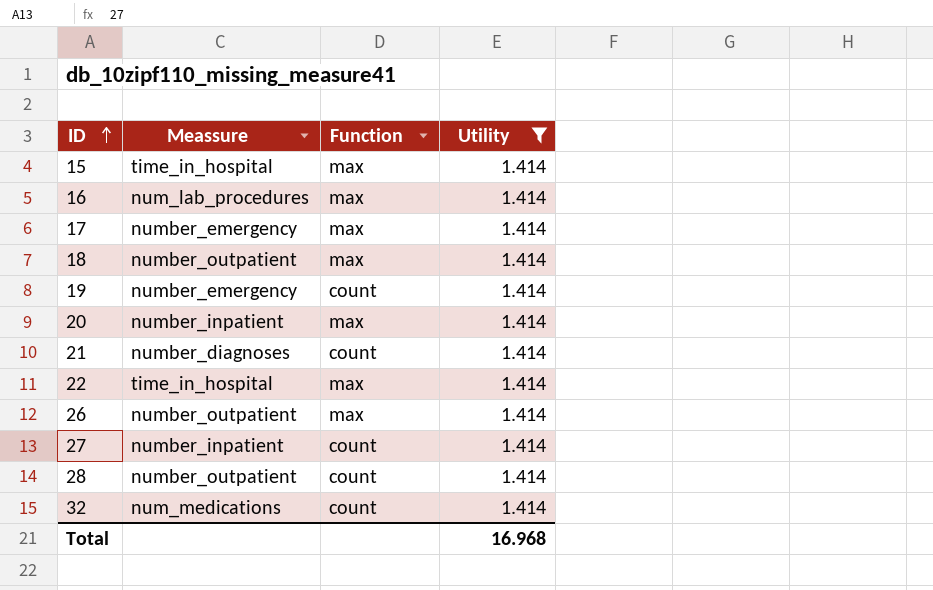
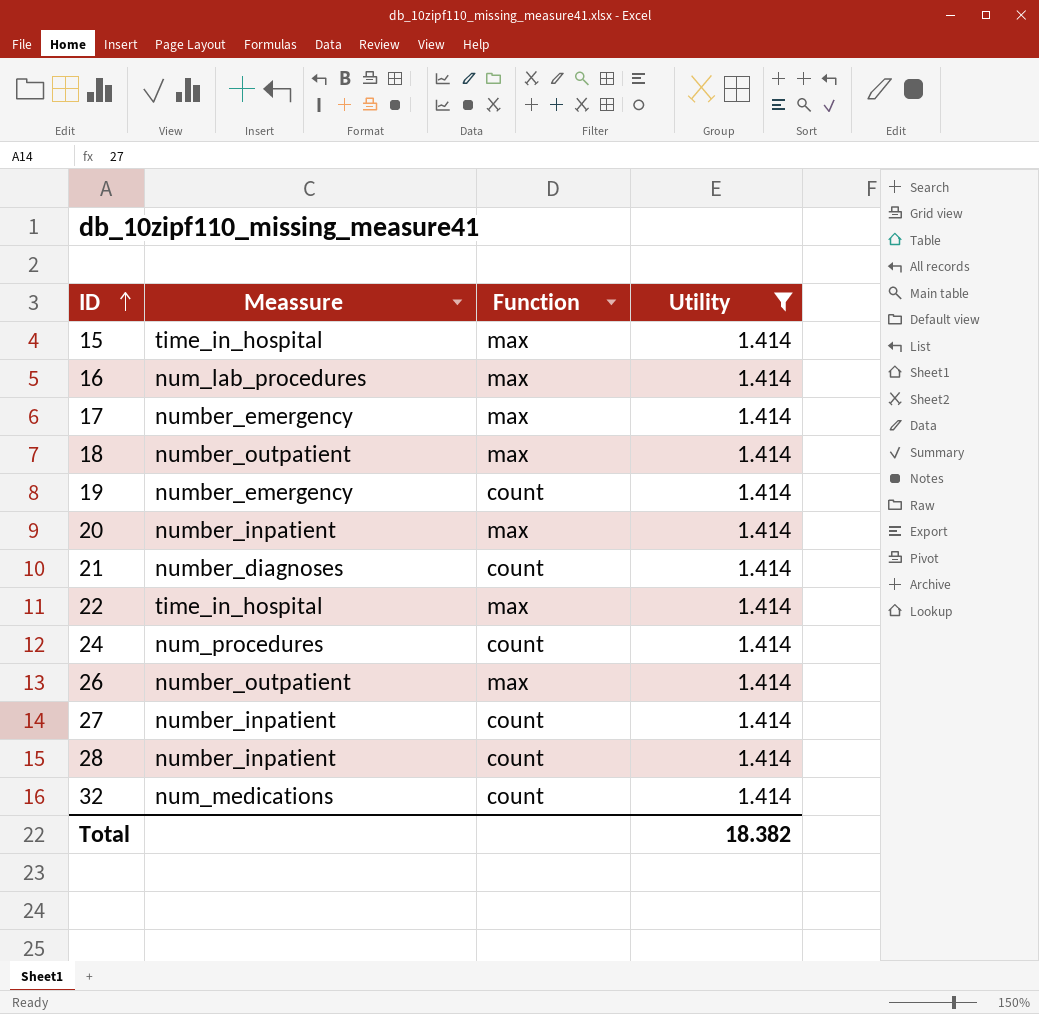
row 24: none -> num_procedures | count | 1.414
28 | Meassure: number_outpatient -> number_inpatient
Total | Utility: 16.968 -> 18.382

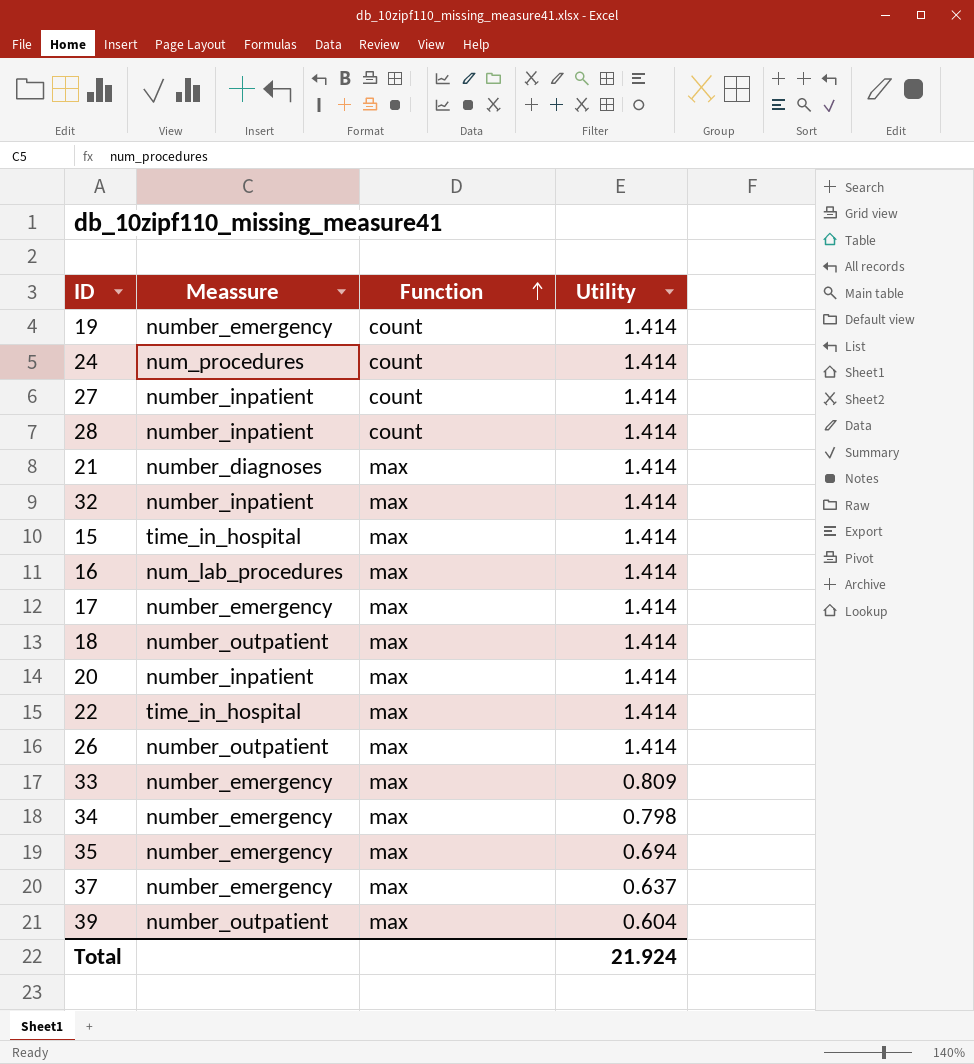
filter: Utility = 1.414 -> none
row order: ID ascending -> Function ascending
21 | Function: count -> max
32 | Meassure: num_medications -> number_inpatient
32 | Function: count -> max
Total | Utility: 18.382 -> 21.924

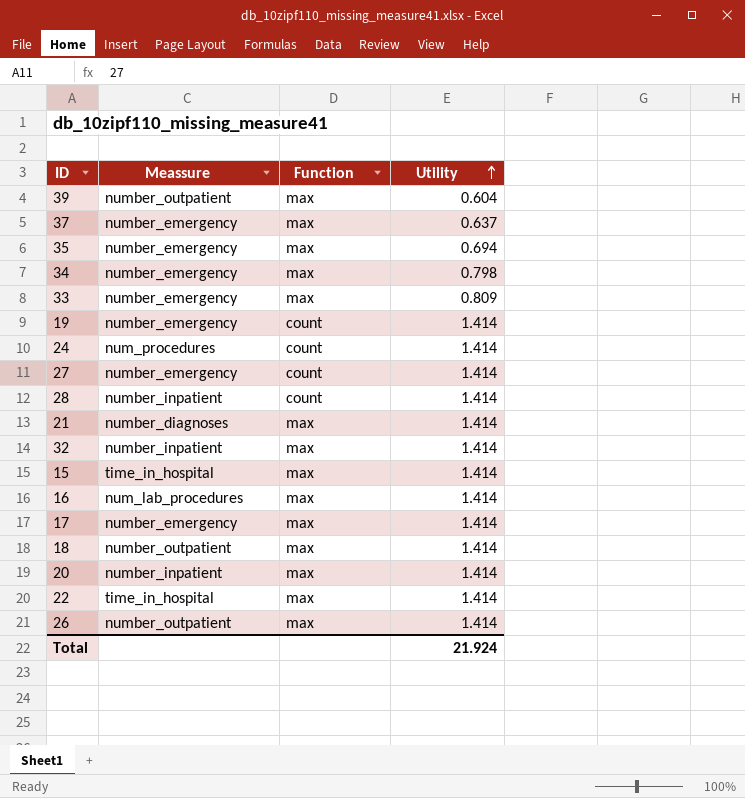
row order: Function ascending -> Utility ascending
27 | Meassure: number_inpatient -> number_emergency

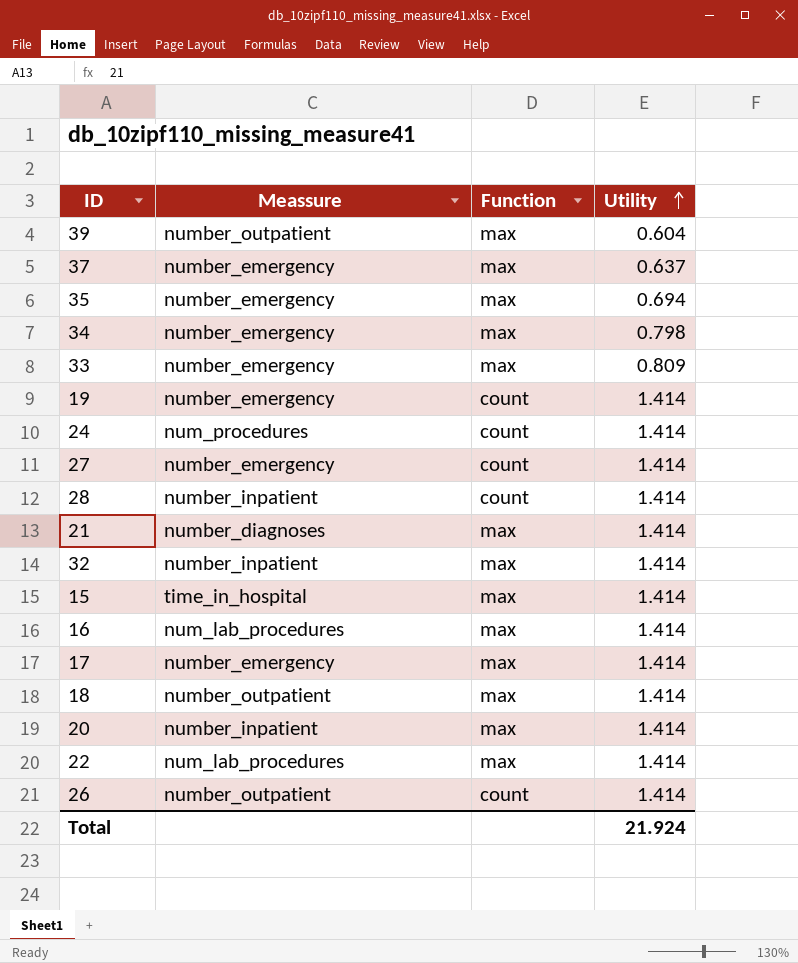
22 | Meassure: time_in_hospital -> num_lab_procedures
26 | Function: max -> count

